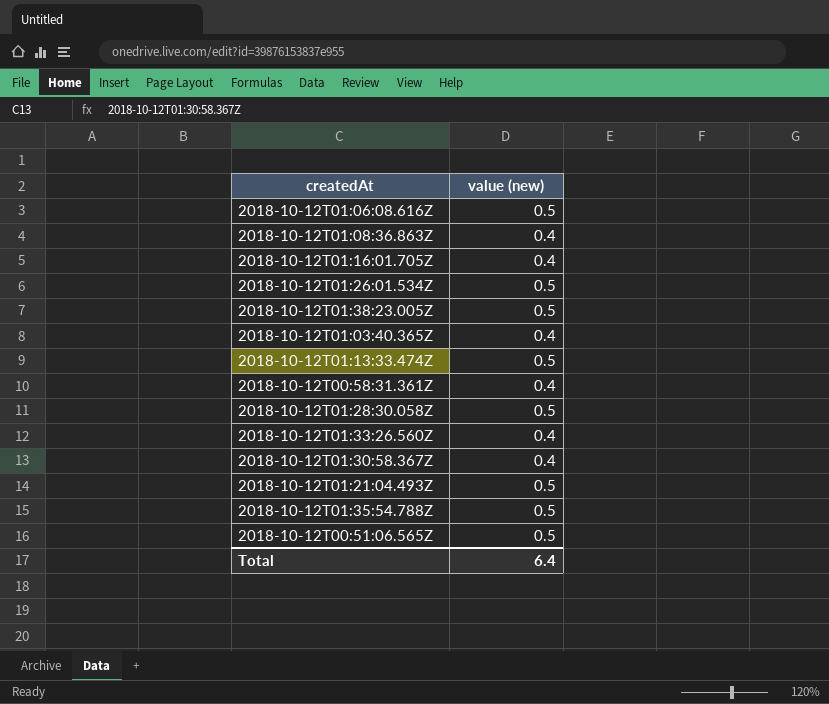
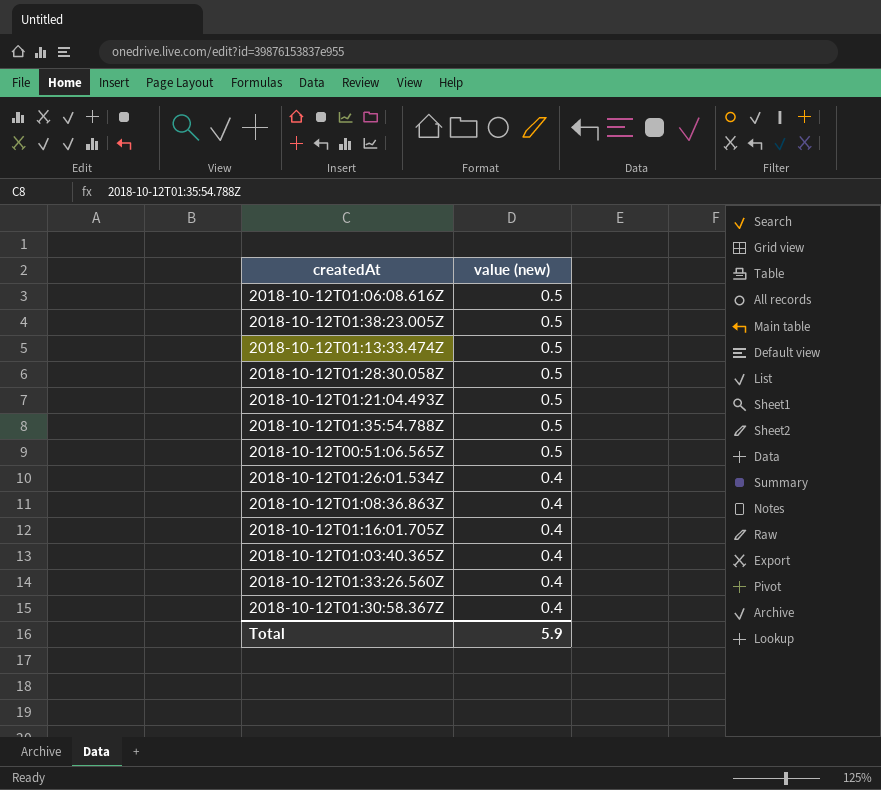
row order: none -> value (new) descending
row 2018-10-12T00:58:31.361Z: 0.4 -> none
2018-10-12T01:26:01.534Z | value (new): 0.5 -> 0.4
Total | value (new): 6.4 -> 5.9

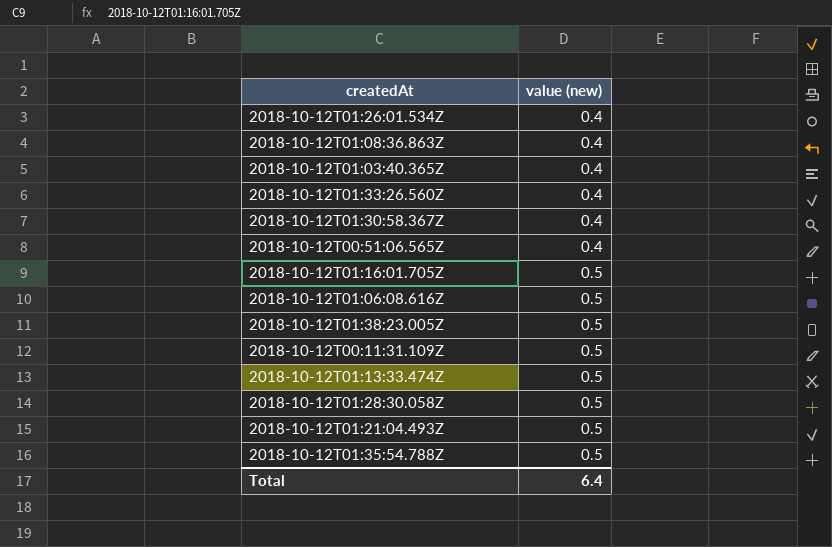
row order: value (new) descending -> value (new) ascending
2018-10-12T00:51:06.565Z | value (new): 0.5 -> 0.4
2018-10-12T01:16:01.705Z | value (new): 0.4 -> 0.5
row 2018-10-12T00:11:31.109Z: none -> 0.5
Total | value (new): 5.9 -> 6.4

